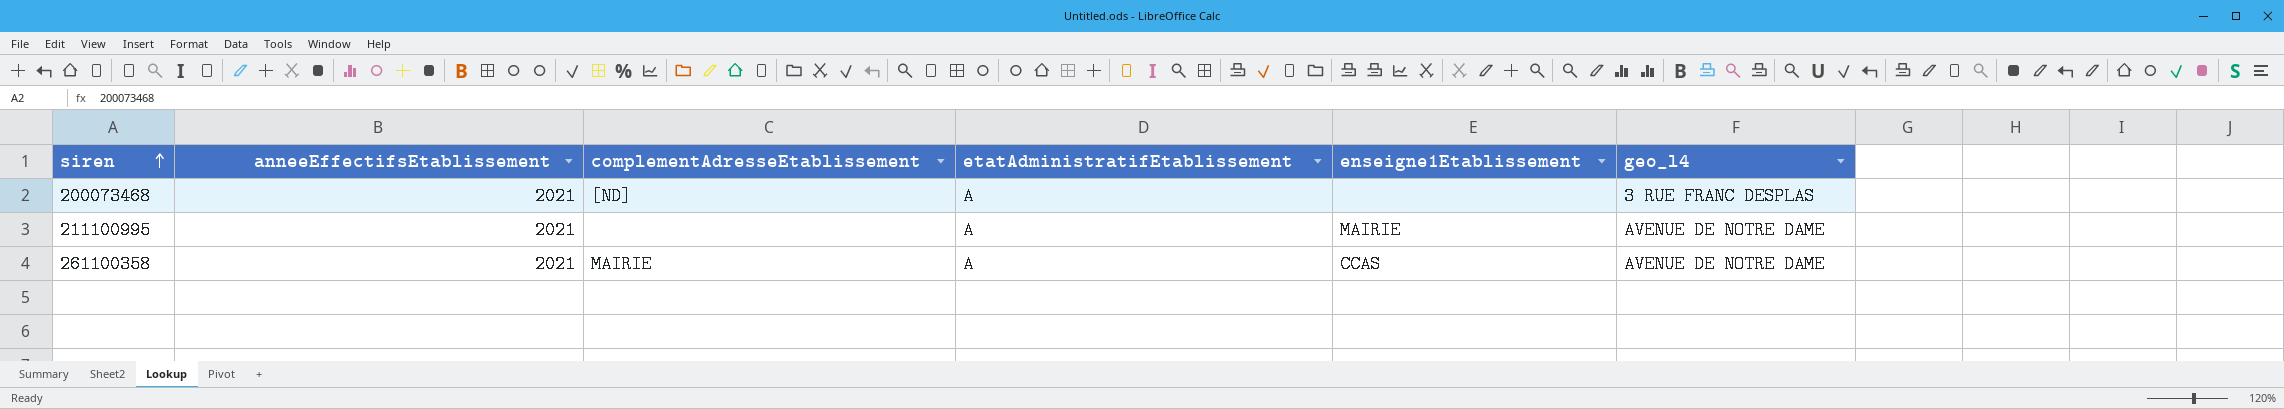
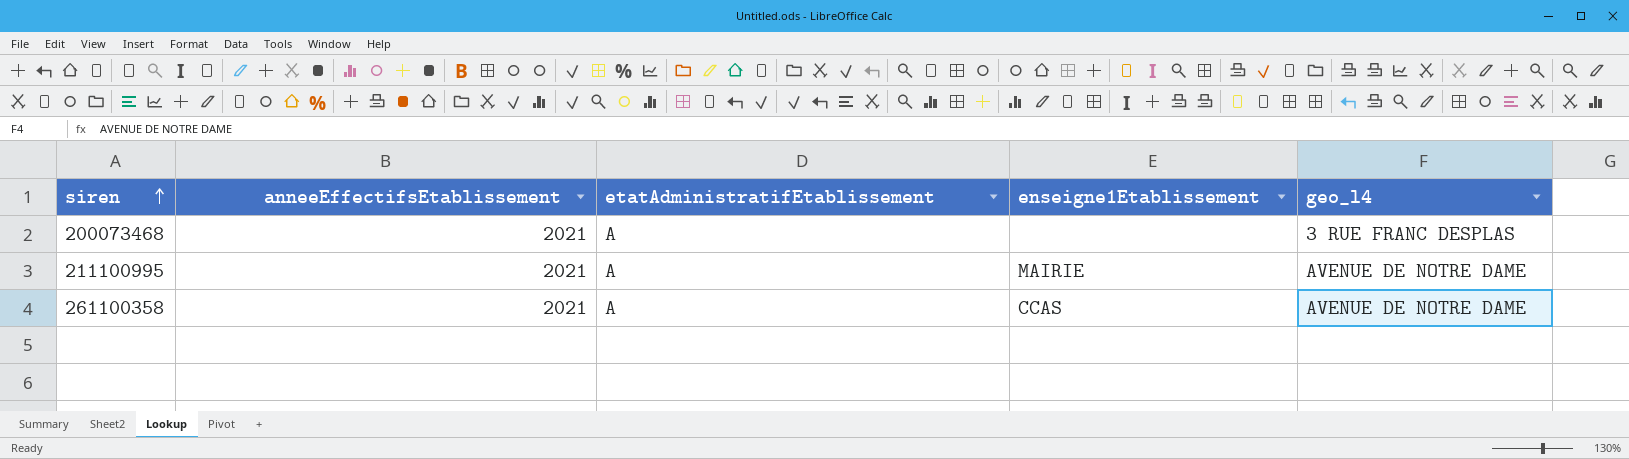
column complementAdresseEtablissement | position: 3 -> none

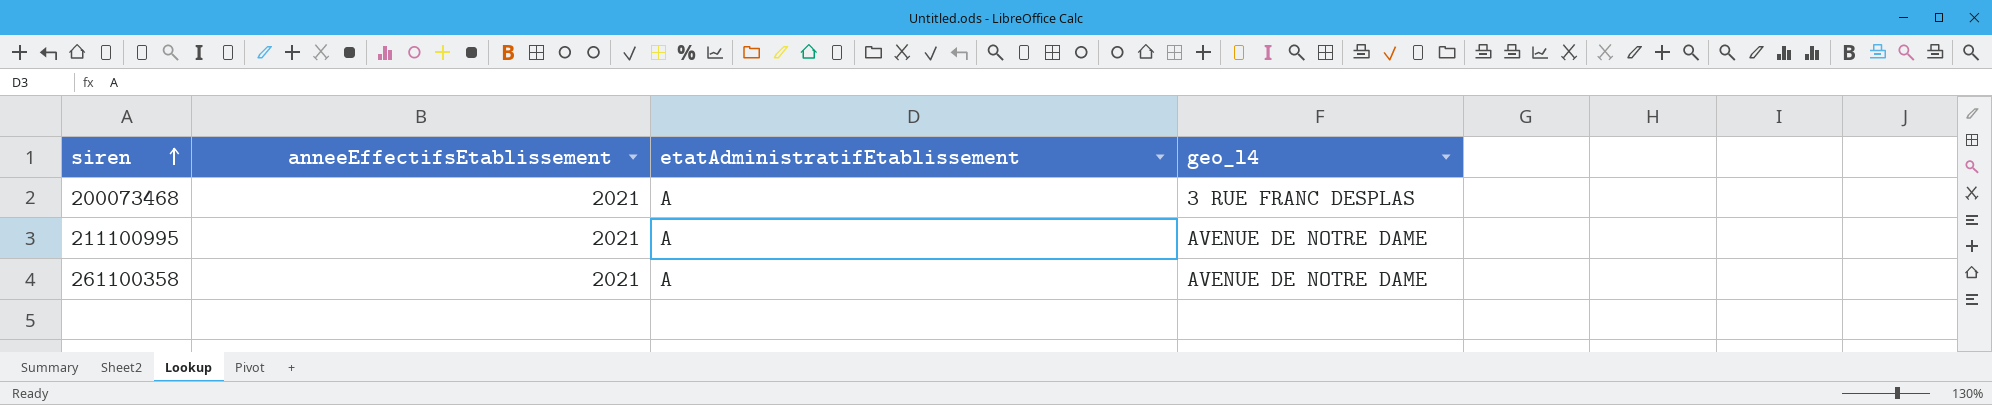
column enseigne1Etablissement | position: 4 -> none

